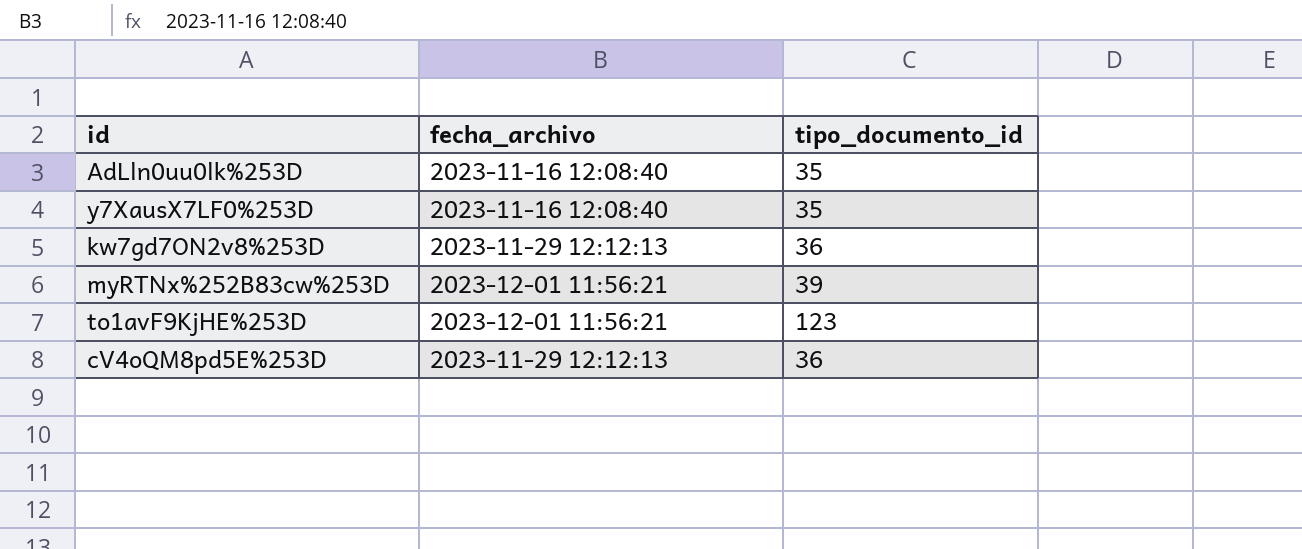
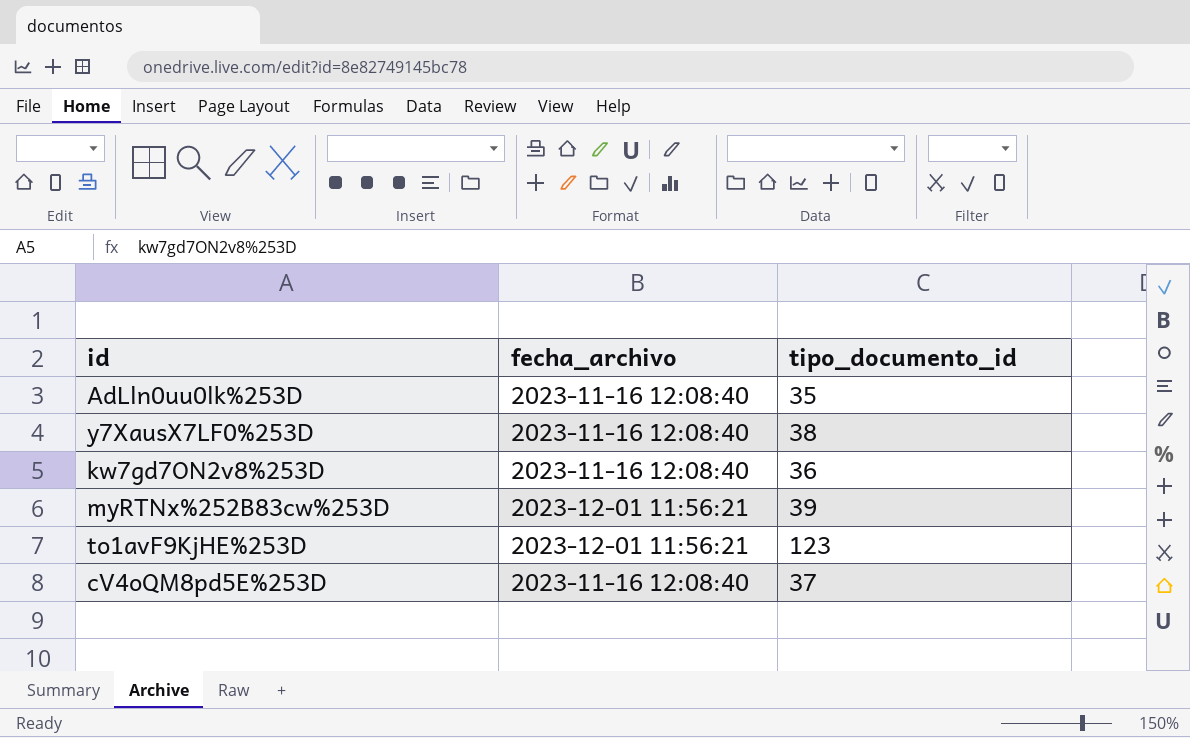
y7XausX7LF0%253D | tipo_documento_id: 35 -> 38
kw7gd7ON2v8%253D | fecha_archivo: 2023-11-29 12:12:13 -> 2023-11-16 12:08:40
cV4oQM8pd5E%253D | fecha_archivo: 2023-11-29 12:12:13 -> 2023-11-16 12:08:40
cV4oQM8pd5E%253D | tipo_documento_id: 36 -> 37

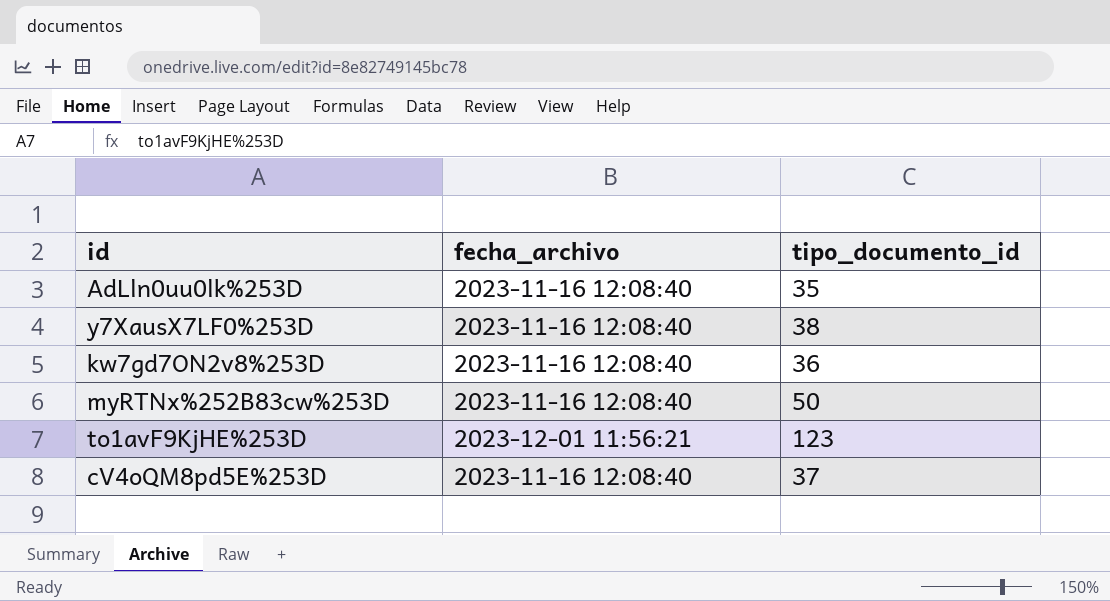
myRTNx%252B83cw%253D | fecha_archivo: 2023-12-01 11:56:21 -> 2023-11-16 12:08:40
myRTNx%252B83cw%253D | tipo_documento_id: 39 -> 50

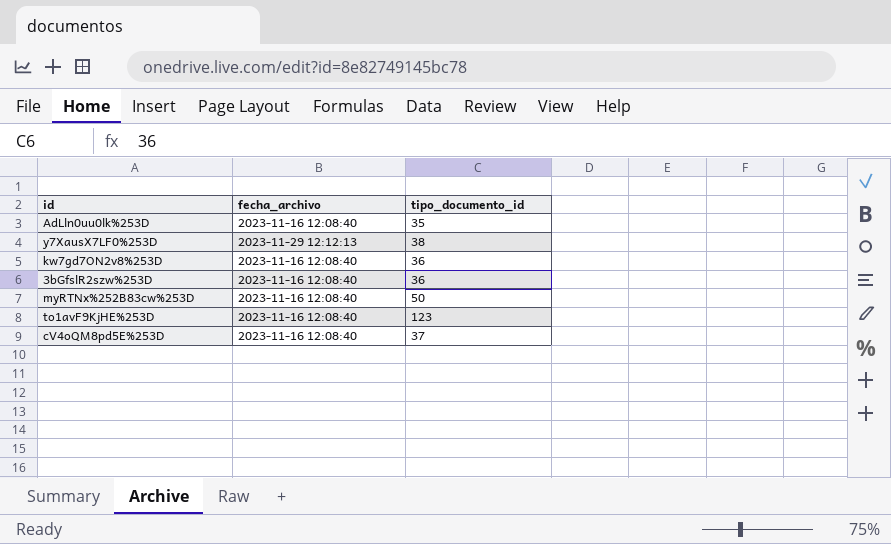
y7XausX7LF0%253D | fecha_archivo: 2023-11-16 12:08:40 -> 2023-11-29 12:12:13
row 3bGfslR2szw%253D: none -> 2023-11-16 12:08:40 | 36
to1avF9KjHE%253D | fecha_archivo: 2023-12-01 11:56:21 -> 2023-11-16 12:08:40

